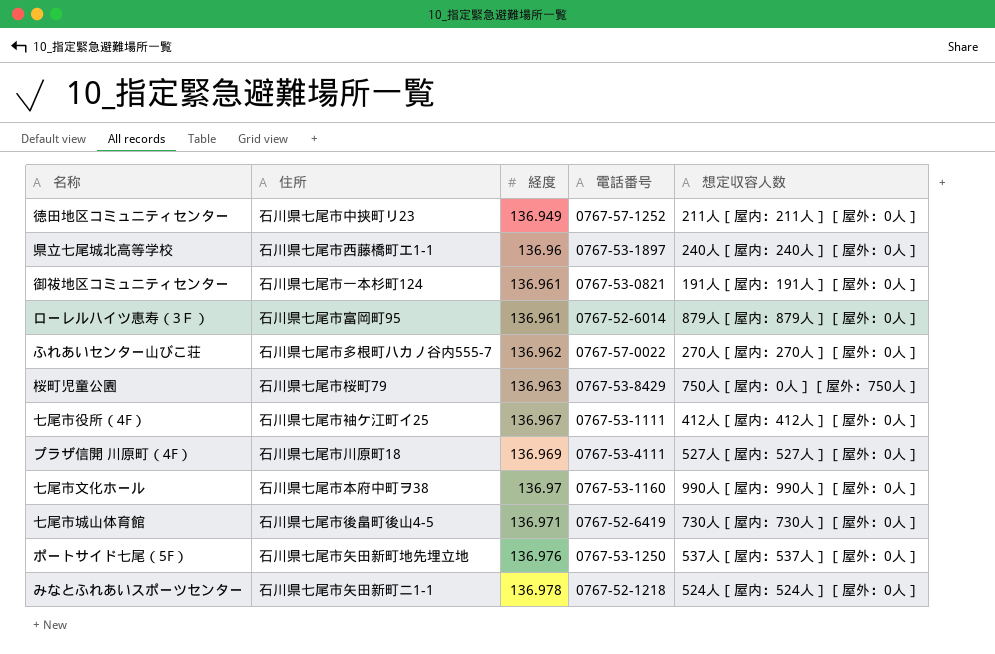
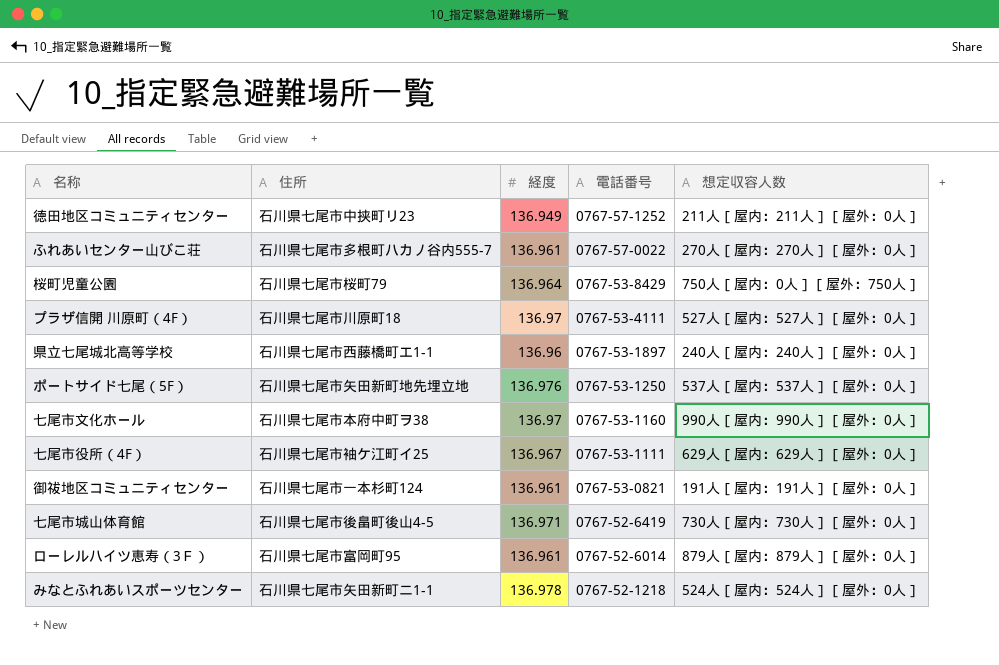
row order: 経度 ascending -> 電話番号 descending
ふれあいセンター山びこ荘 | 経度: 136.962 -> 136.961
桜町児童公園 | 経度: 136.963 -> 136.964
プラザ信開 川原町（4F） | 経度: 136.969 -> 136.97
七尾市役所（4F） | 想定収容人数: 412人［屋内：412人］［屋外：0人］ -> 629人［屋内：629人］［屋外：0人］

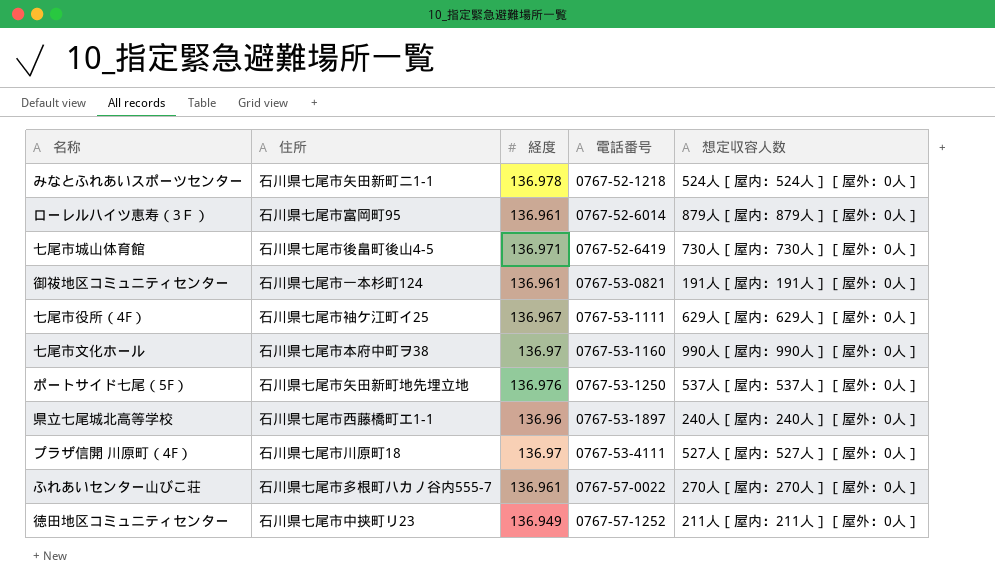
row order: 電話番号 descending -> 電話番号 ascending
row 桜町児童公園: 石川県七尾市桜町79 | 136.964 | 0767-53-8429 | 750人［屋内：0人］［屋外：750人］ -> none

